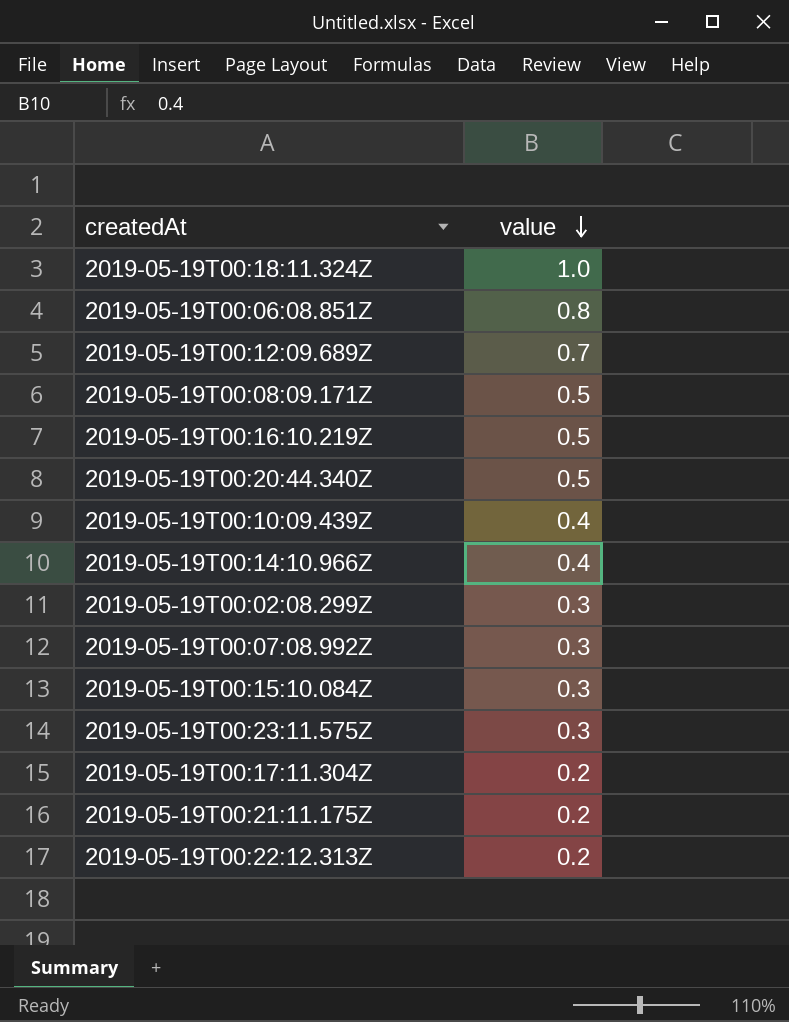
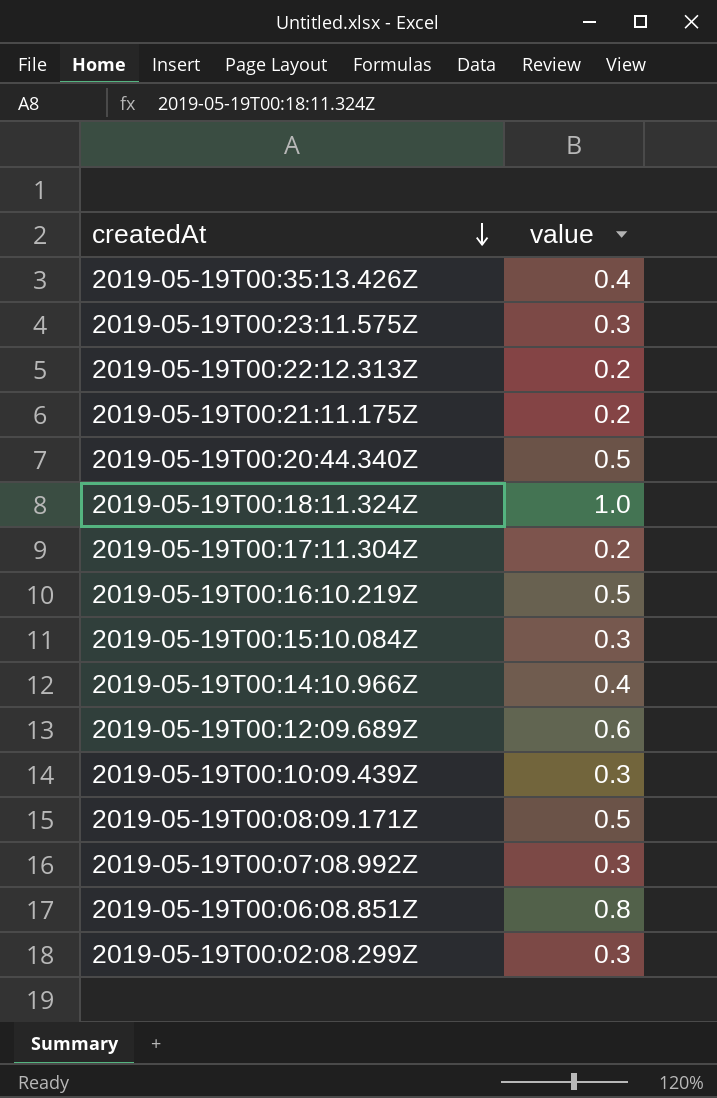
row order: value descending -> createdAt descending
row 2019-05-19T00:35:13.426Z: none -> 0.4
2019-05-19T00:12:09.689Z | value: 0.7 -> 0.6
2019-05-19T00:10:09.439Z | value: 0.4 -> 0.3

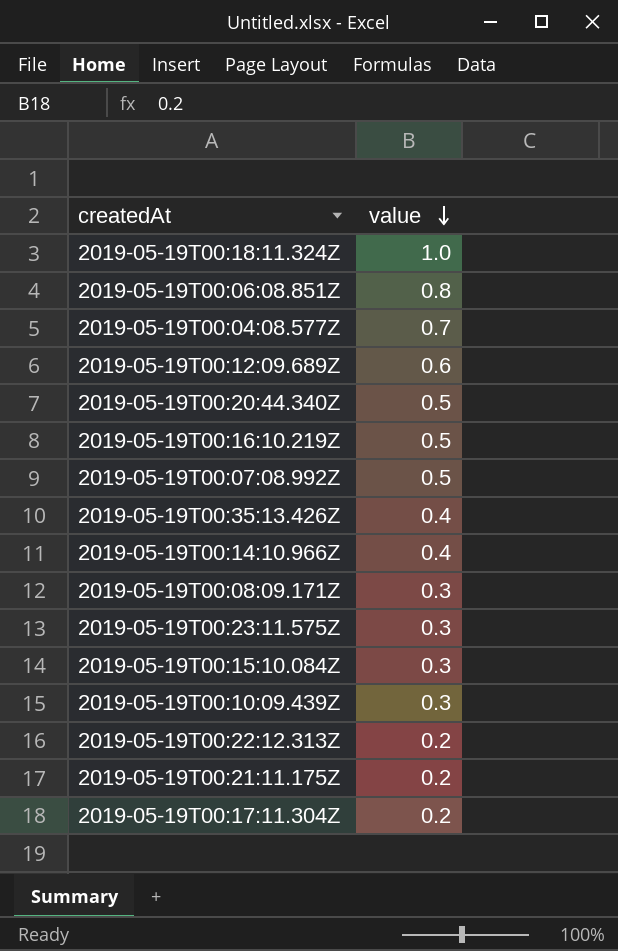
row order: createdAt descending -> value descending
row 2019-05-19T00:02:08.299Z: 0.3 -> none
row 2019-05-19T00:04:08.577Z: none -> 0.7
2019-05-19T00:07:08.992Z | value: 0.3 -> 0.5
2019-05-19T00:08:09.171Z | value: 0.5 -> 0.3

